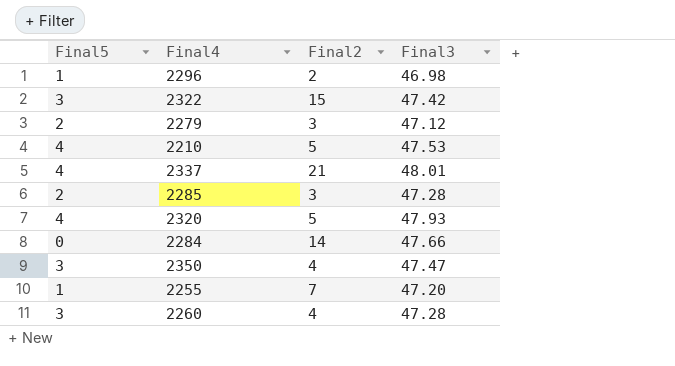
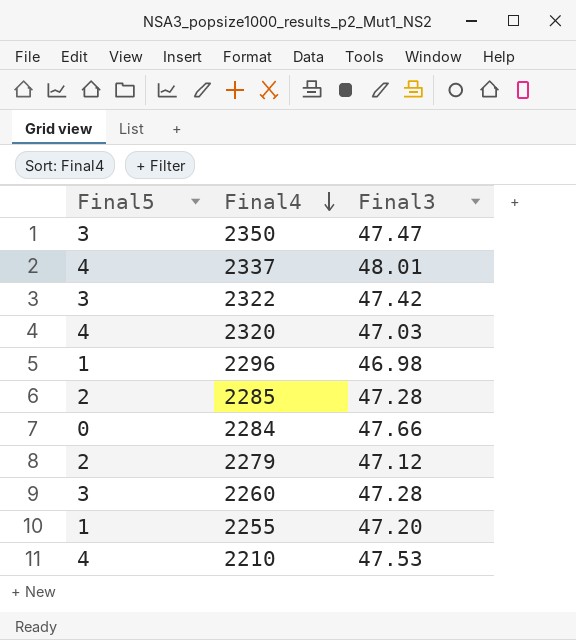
row order: none -> Final4 descending
column Final2 | position: 3 -> none
2320 | Final3: 47.93 -> 47.03

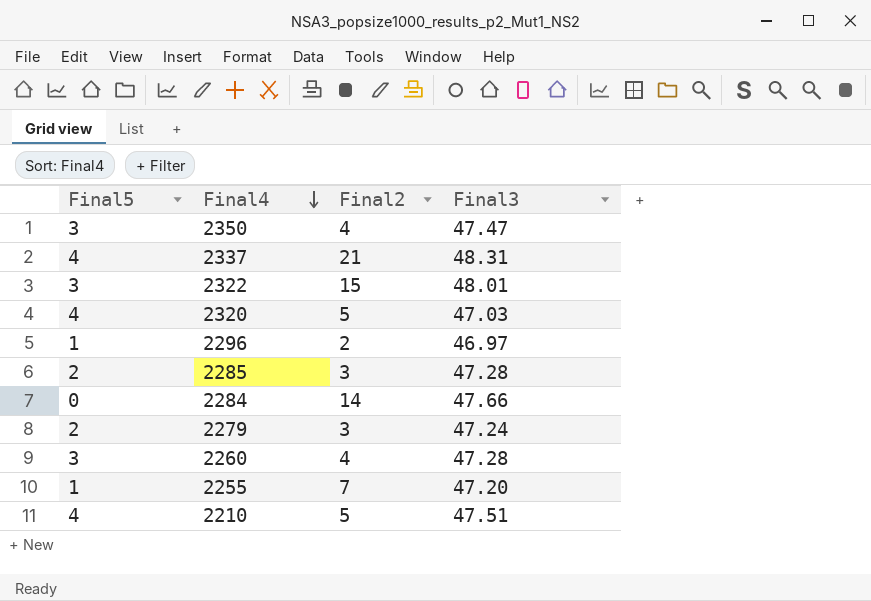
column Final2 | position: none -> 3
2337 | Final3: 48.01 -> 48.31
2322 | Final3: 47.42 -> 48.01
2296 | Final3: 46.98 -> 46.97
2279 | Final3: 47.12 -> 47.24
2210 | Final3: 47.53 -> 47.51

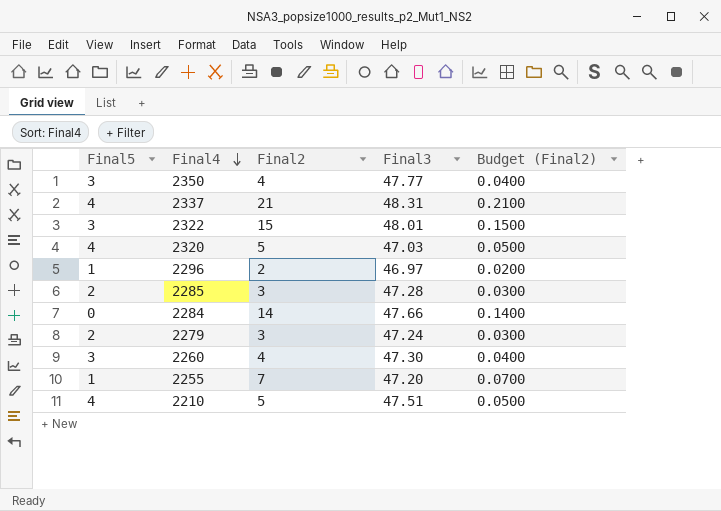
column Budget (Final2) | formula: none -> [Final2] * 0.01
2350 | Final3: 47.47 -> 47.77
2260 | Final3: 47.28 -> 47.30

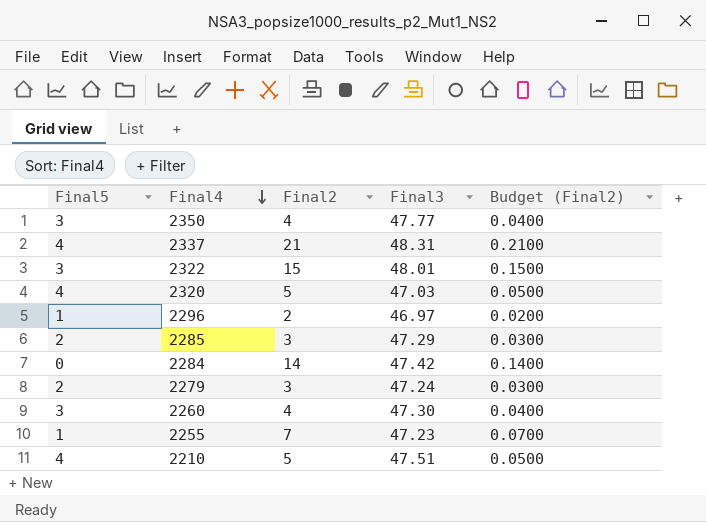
2285 | Final3: 47.28 -> 47.29
2284 | Final3: 47.66 -> 47.42
2255 | Final3: 47.20 -> 47.23

